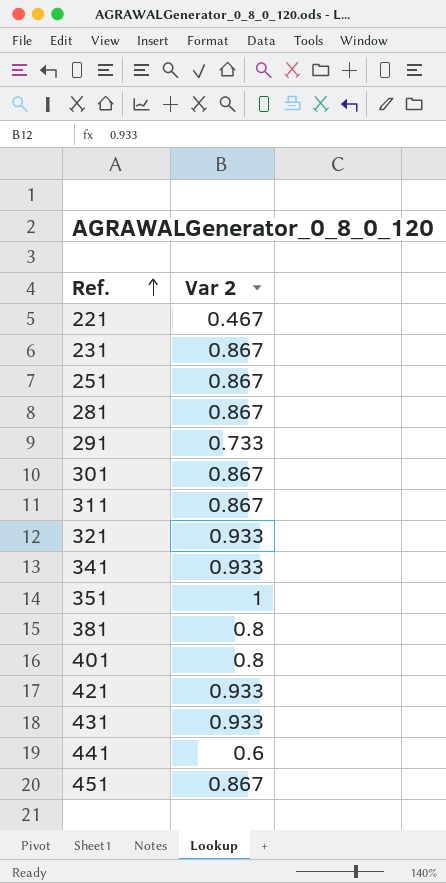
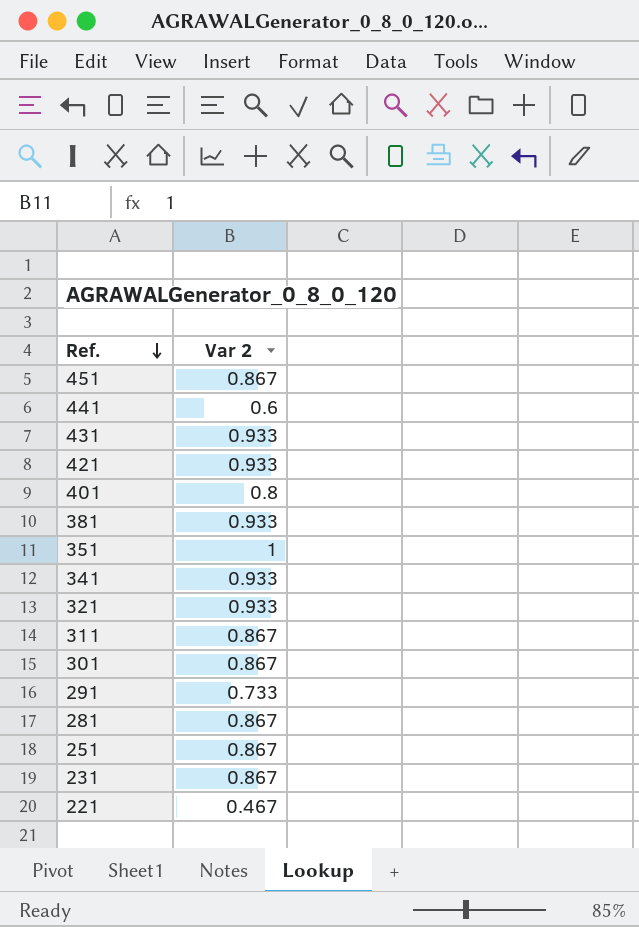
row order: Ref. ascending -> Ref. descending
381 | Var 2: 0.8 -> 0.933

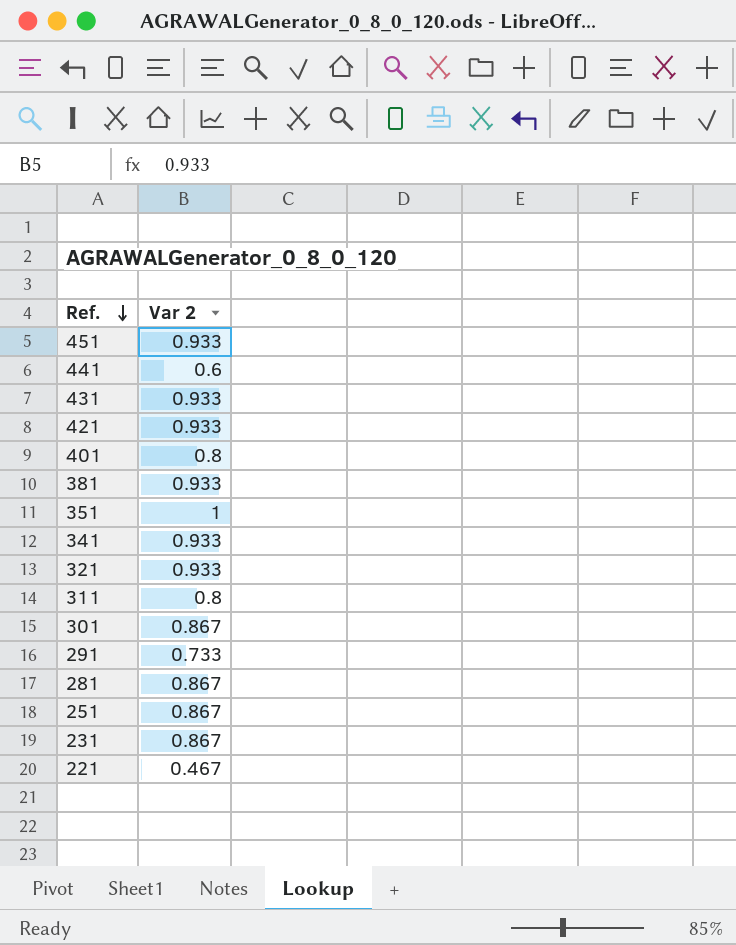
451 | Var 2: 0.867 -> 0.933
311 | Var 2: 0.867 -> 0.8

